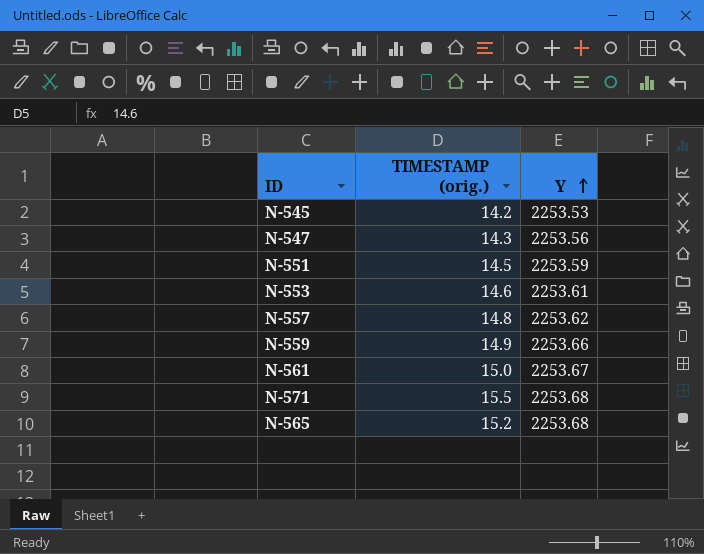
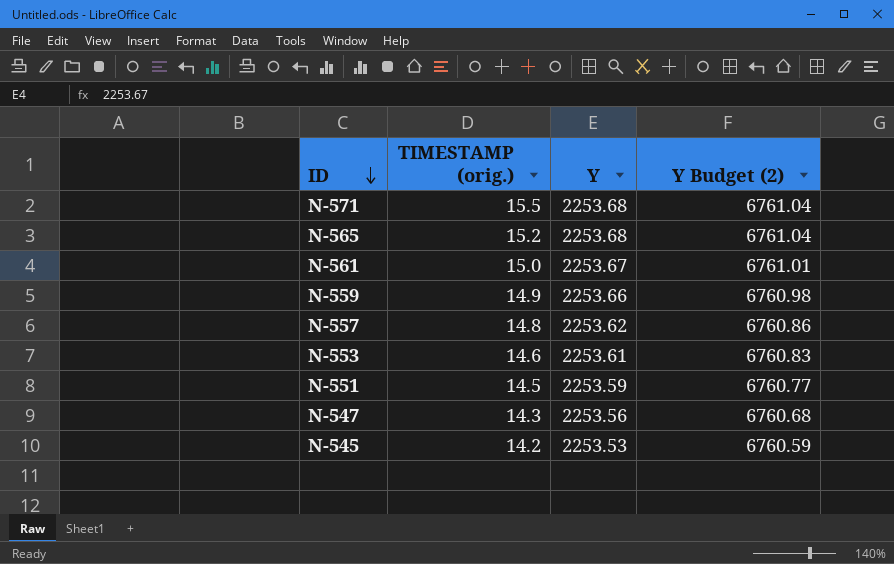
row order: Y ascending -> ID descending
column Y Budget (2) | formula: none -> [Y] * 3

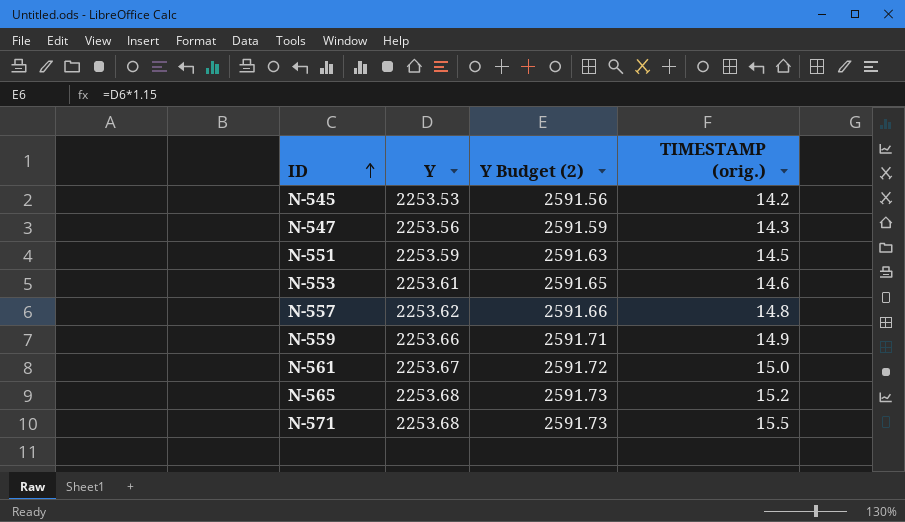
row order: ID descending -> ID ascending
column Y Budget (2) | formula: [Y] * 3 -> [Y] * 1.15
column TIMESTAMP (orig.) | position: 2 -> 4

